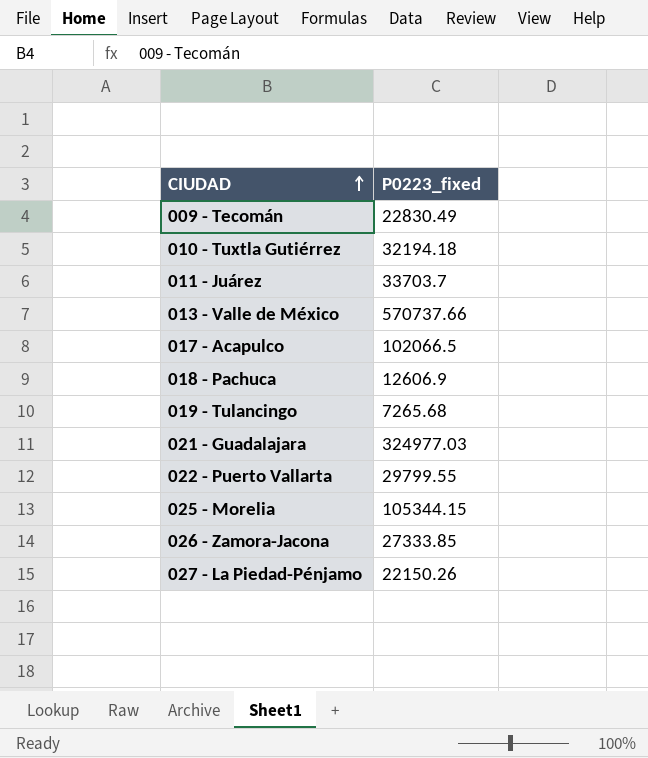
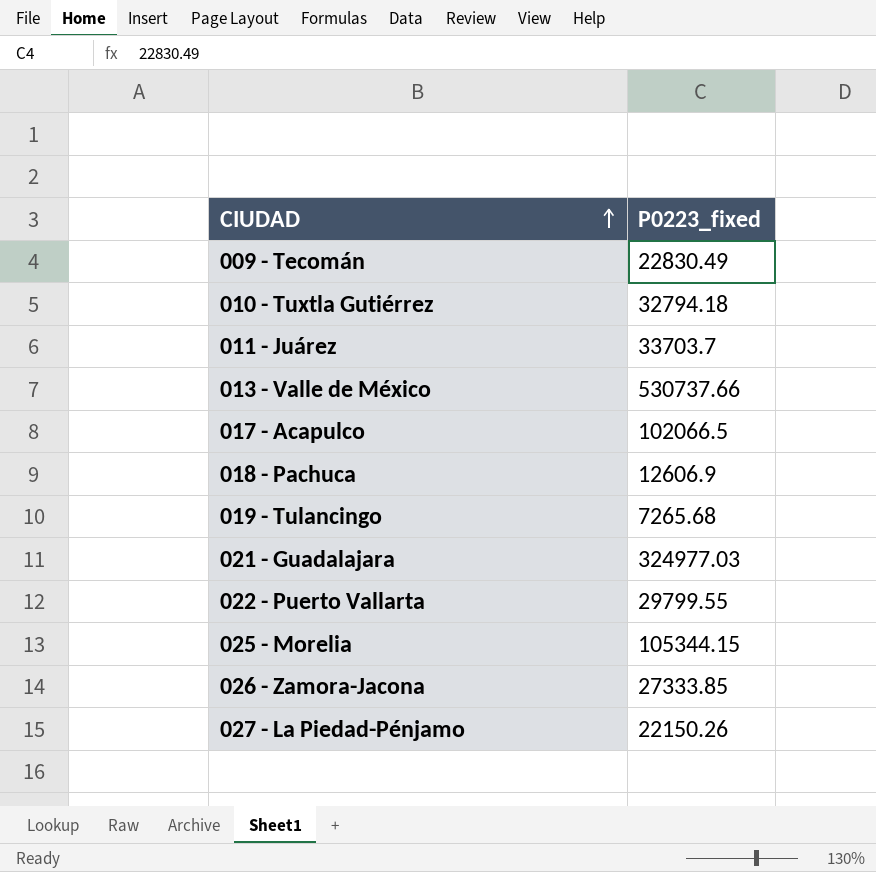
010 - Tuxtla Gutiérrez | P0223_fixed: 32194.18 -> 32794.18
013 - Valle de México | P0223_fixed: 570737.66 -> 530737.66

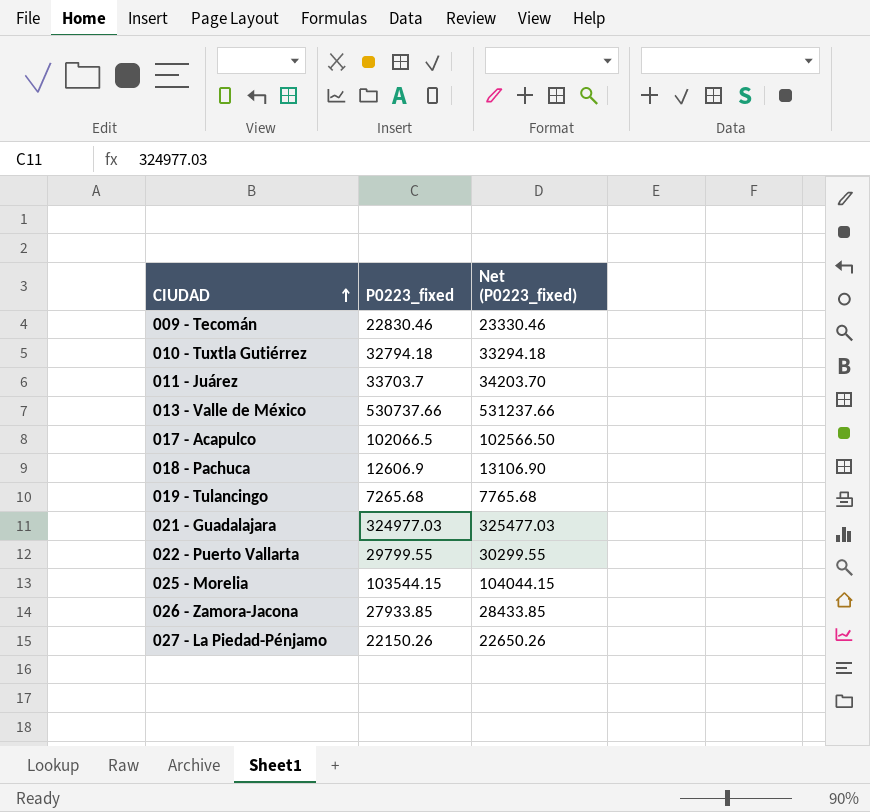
column Net (P0223_fixed) | formula: none -> [P0223_fixed] + 500
009 - Tecomán | P0223_fixed: 22830.49 -> 22830.46
025 - Morelia | P0223_fixed: 105344.15 -> 103544.15
026 - Zamora-Jacona | P0223_fixed: 27333.85 -> 27933.85

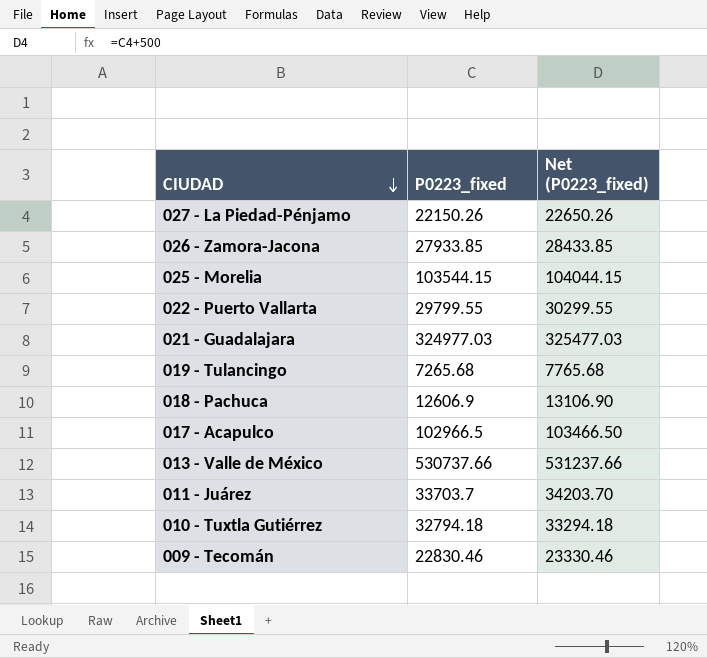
row order: CIUDAD ascending -> CIUDAD descending
017 - Acapulco | P0223_fixed: 102066.5 -> 102966.5
017 - Acapulco | Net (P0223_fixed): 102566.50 -> 103466.50

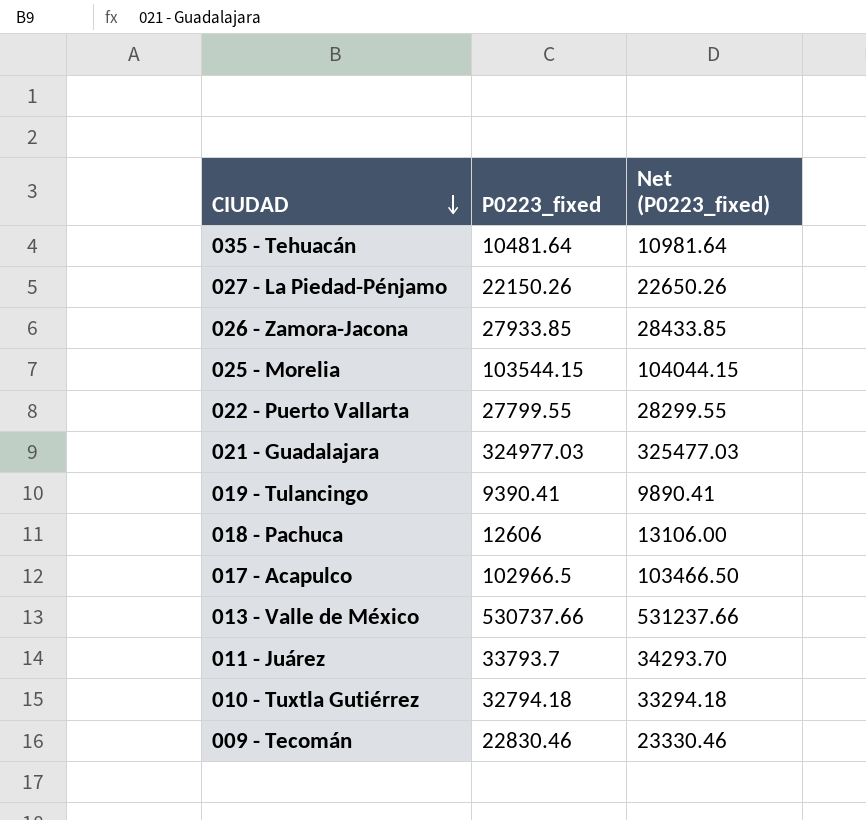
row 035 - Tehuacán: none -> 10481.64 | 10981.64
022 - Puerto Vallarta | P0223_fixed: 29799.55 -> 27799.55
022 - Puerto Vallarta | Net (P0223_fixed): 30299.55 -> 28299.55
019 - Tulancingo | P0223_fixed: 7265.68 -> 9390.41
019 - Tulancingo | Net (P0223_fixed): 7765.68 -> 9890.41
018 - Pachuca | P0223_fixed: 12606.9 -> 12606
018 - Pachuca | Net (P0223_fixed): 13106.90 -> 13106.00
011 - Juárez | P0223_fixed: 33703.7 -> 33793.7
011 - Juárez | Net (P0223_fixed): 34203.70 -> 34293.70

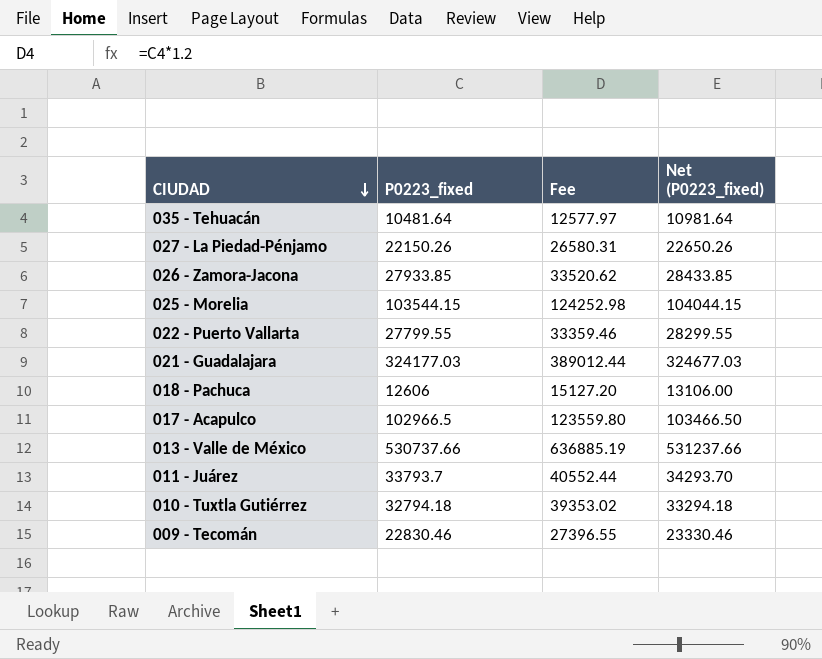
column Fee | formula: none -> [P0223_fixed] * 1.2
row 019 - Tulancingo: 9390.41 | 9890.41 -> none
021 - Guadalajara | P0223_fixed: 324977.03 -> 324177.03
021 - Guadalajara | Net (P0223_fixed): 325477.03 -> 324677.03

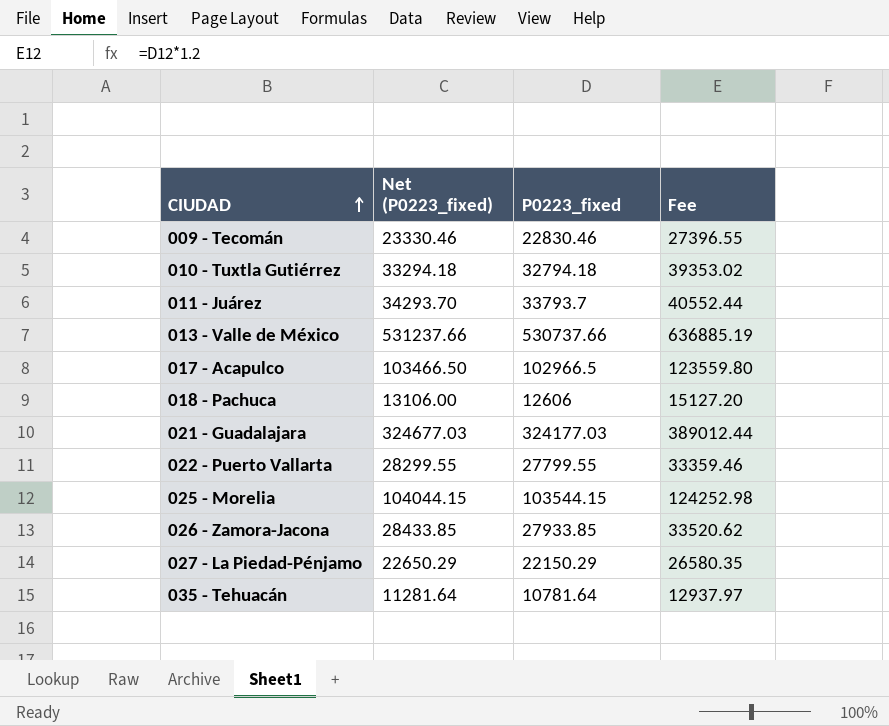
row order: CIUDAD descending -> CIUDAD ascending
column Net (P0223_fixed) | position: 4 -> 2
027 - La Piedad-Pénjamo | Net (P0223_fixed): 22650.26 -> 22650.29
027 - La Piedad-Pénjamo | P0223_fixed: 22150.26 -> 22150.29
027 - La Piedad-Pénjamo | Fee: 26580.31 -> 26580.35
035 - Tehuacán | Net (P0223_fixed): 10981.64 -> 11281.64
035 - Tehuacán | P0223_fixed: 10481.64 -> 10781.64
035 - Tehuacán | Fee: 12577.97 -> 12937.97

